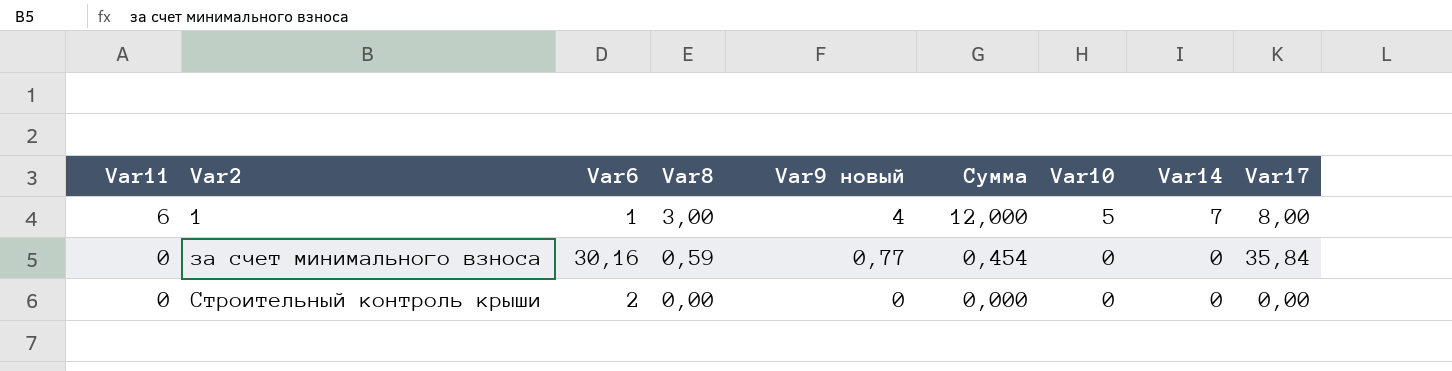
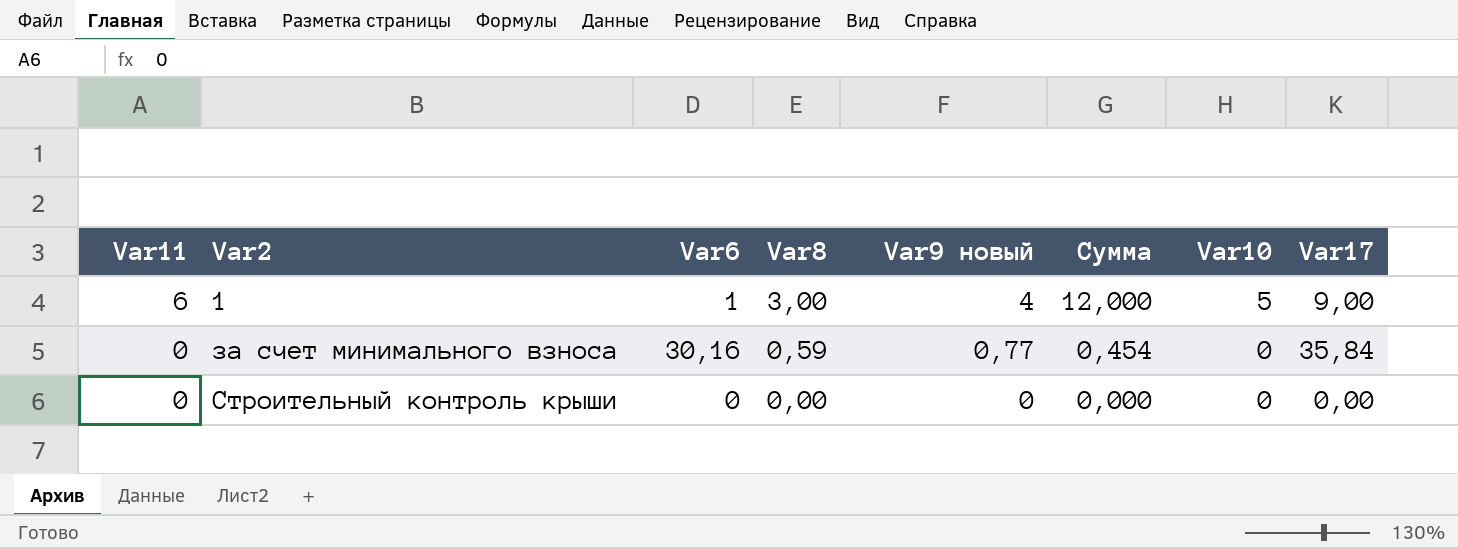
column Var14 | position: 8 -> none
1 | Var17: 8,00 -> 9,00
Строительный контроль крыши | Var6: 2 -> 0

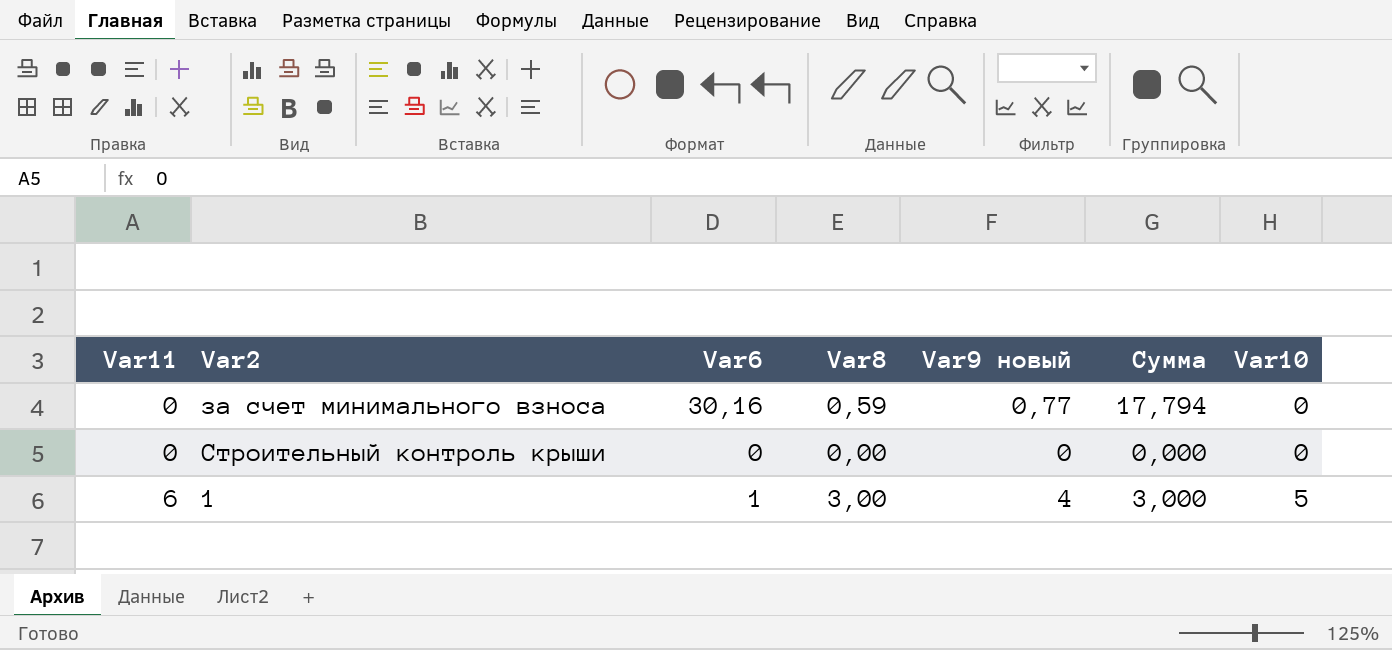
row order: Var11 descending -> Var11 ascending
column Var17 | position: 8 -> none
column Сумма | formula: [Var8] * [Var9 новый] -> [Var6] * [Var8]

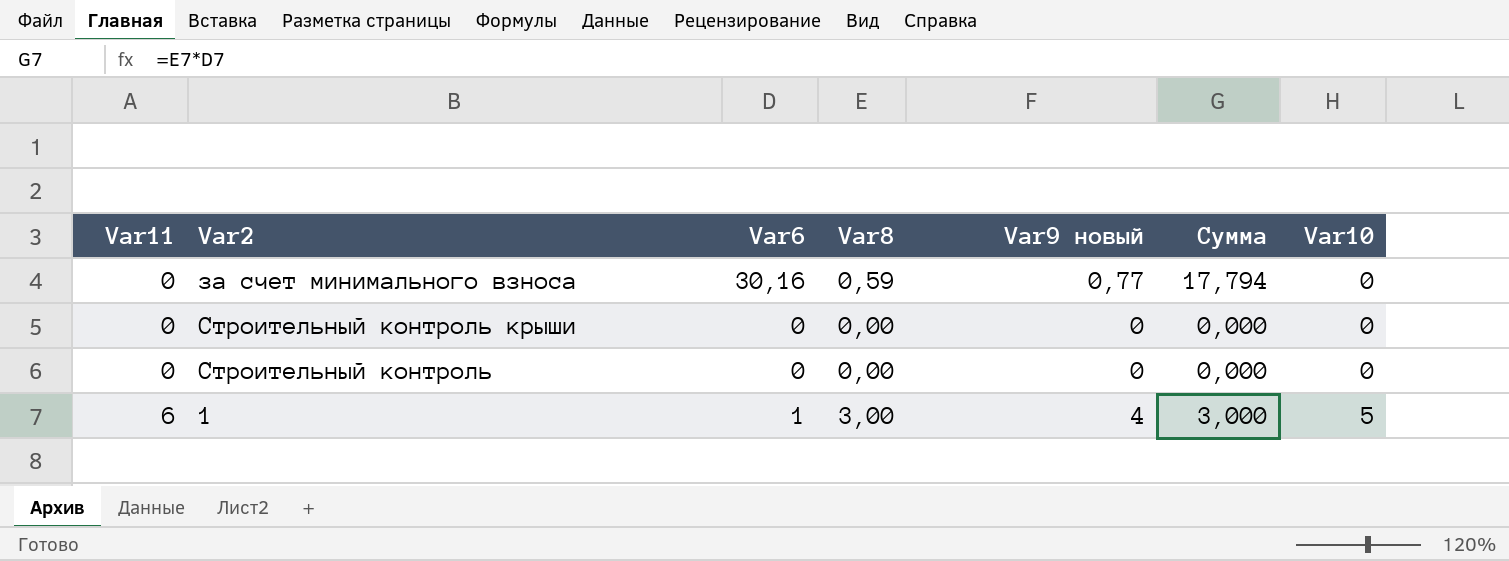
row Строительный контроль: none -> 0 | 0 | 0,00 | 0 | 0,000 | 0

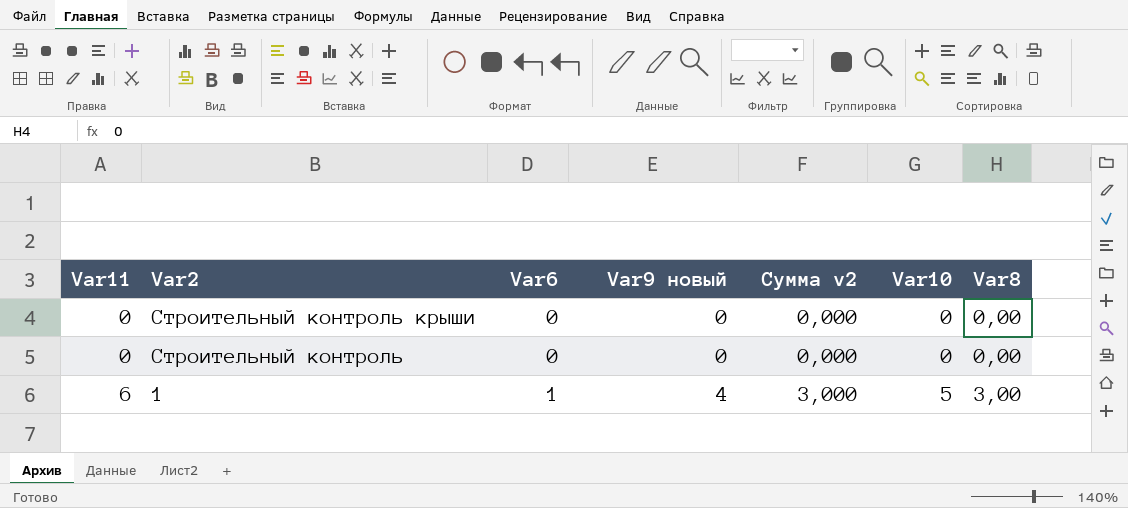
column name: Сумма -> Сумма v2
column Var8 | position: 4 -> 7
row за счет минимального взноса: 0 | 30,16 | 0,59 | 0,77 | 17,794 | 0 -> none

